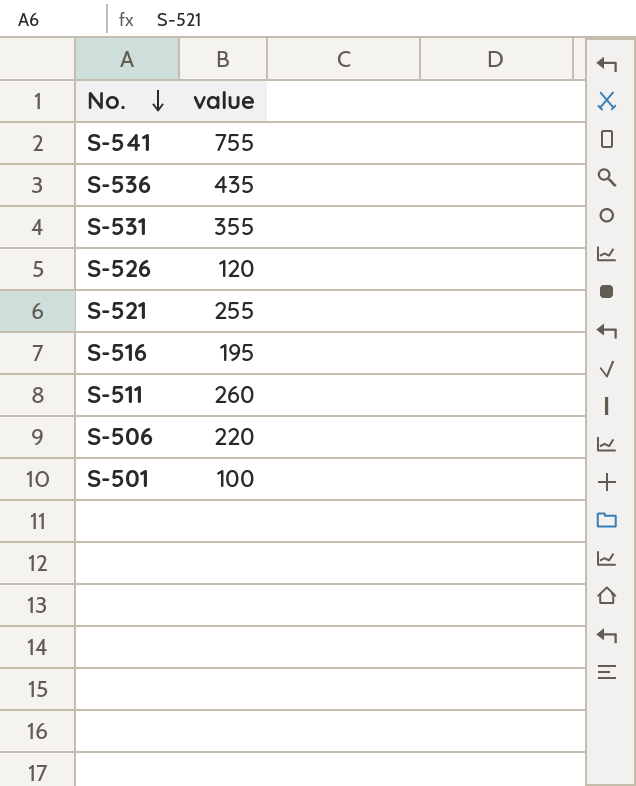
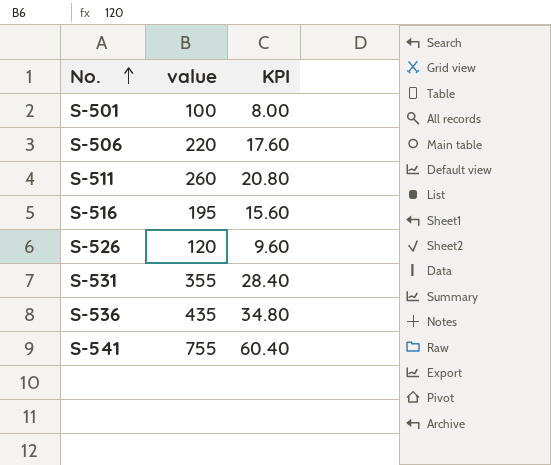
row order: No. descending -> No. ascending
column KPI | formula: none -> [value] * 0.08
row S-521: 255 -> none

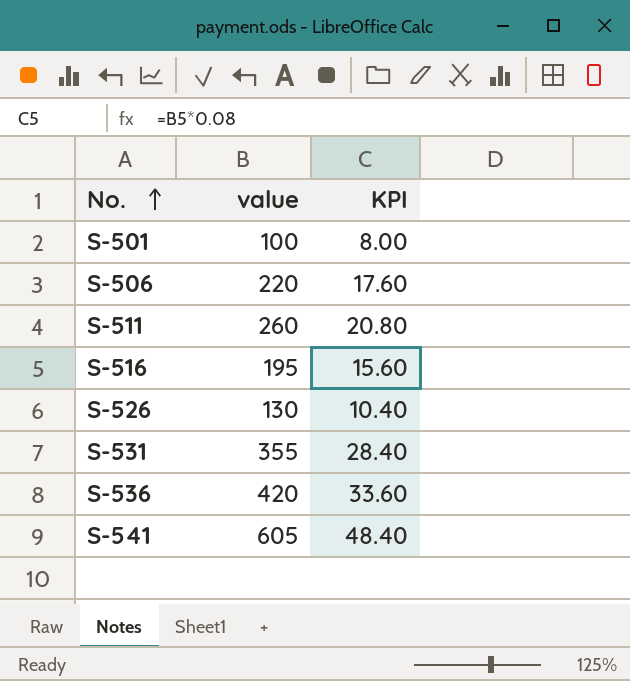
S-526 | value: 120 -> 130
S-526 | KPI: 9.60 -> 10.40
S-536 | value: 435 -> 420
S-536 | KPI: 34.80 -> 33.60
S-541 | value: 755 -> 605
S-541 | KPI: 60.40 -> 48.40

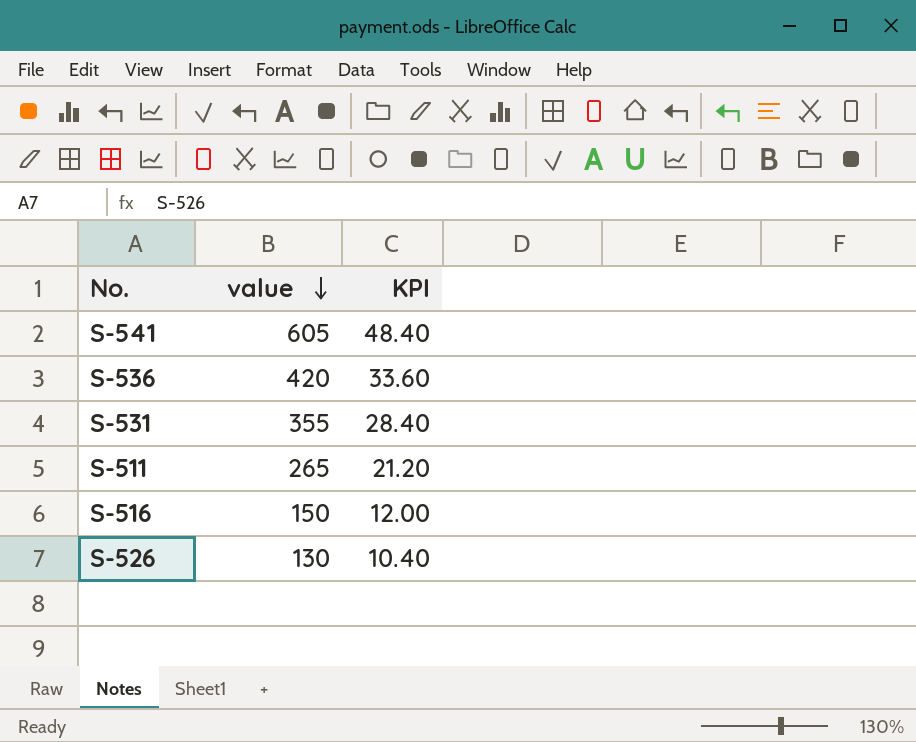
row order: No. ascending -> value descending
row S-501: 100 | 8.00 -> none
row S-506: 220 | 17.60 -> none
S-511 | value: 260 -> 265
S-511 | KPI: 20.80 -> 21.20
S-516 | value: 195 -> 150
S-516 | KPI: 15.60 -> 12.00

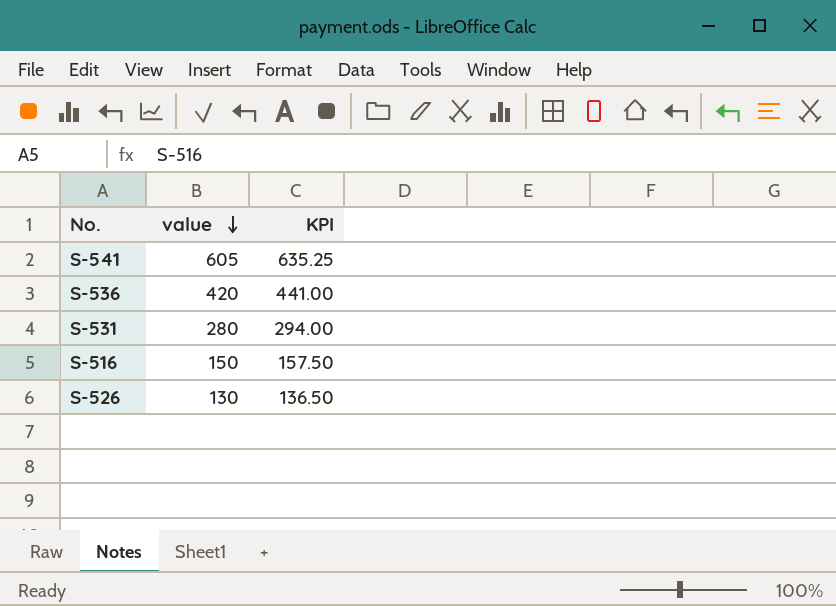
column KPI | formula: [value] * 0.08 -> [value] * 1.05
row S-511: 265 | 21.20 -> none
S-531 | value: 355 -> 280

